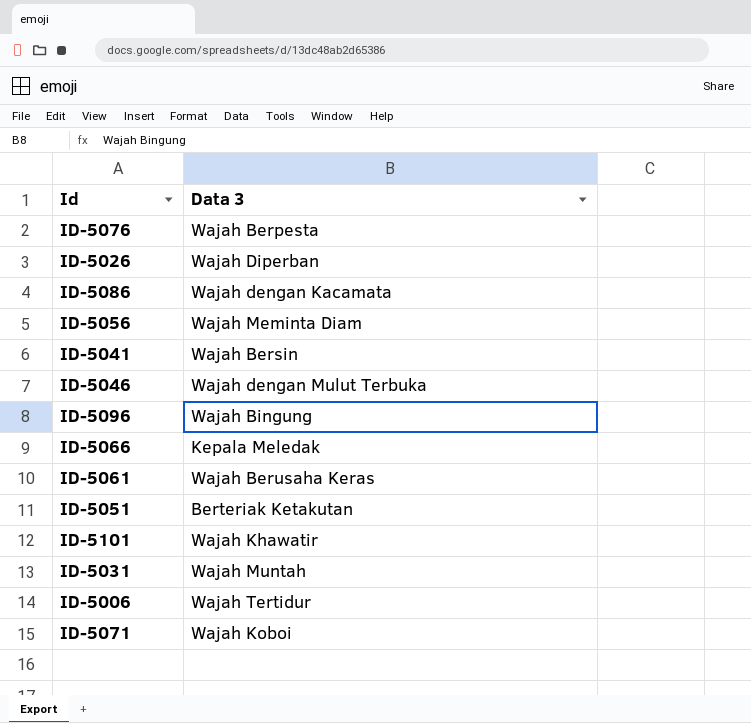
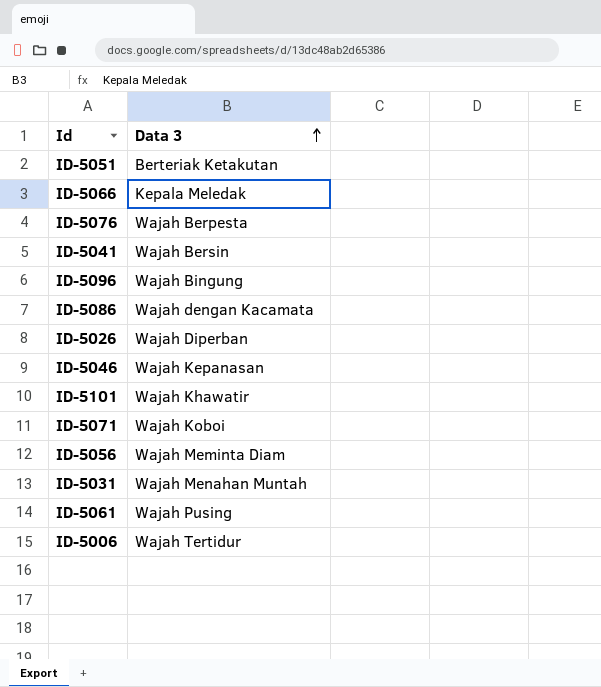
row order: none -> Data 3 ascending
ID-5046 | Data 3: Wajah dengan Mulut Terbuka -> Wajah Kepanasan
ID-5031 | Data 3: Wajah Muntah -> Wajah Menahan Muntah
ID-5061 | Data 3: Wajah Berusaha Keras -> Wajah Pusing

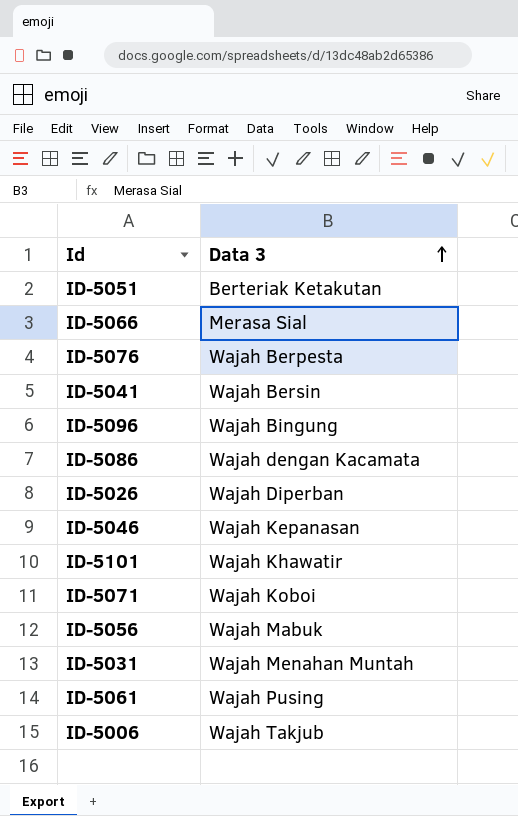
ID-5066 | Data 3: Kepala Meledak -> Merasa Sial
ID-5056 | Data 3: Wajah Meminta Diam -> Wajah Mabuk
ID-5006 | Data 3: Wajah Tertidur -> Wajah Takjub

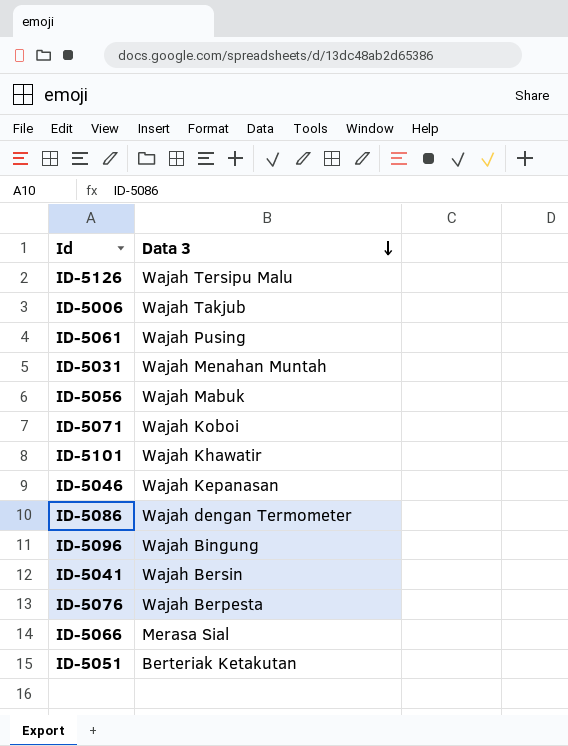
row order: Data 3 ascending -> Data 3 descending
row ID-5026: Wajah Diperban -> none
row ID-5126: none -> Wajah Tersipu Malu
ID-5086 | Data 3: Wajah dengan Kacamata -> Wajah dengan Termometer

